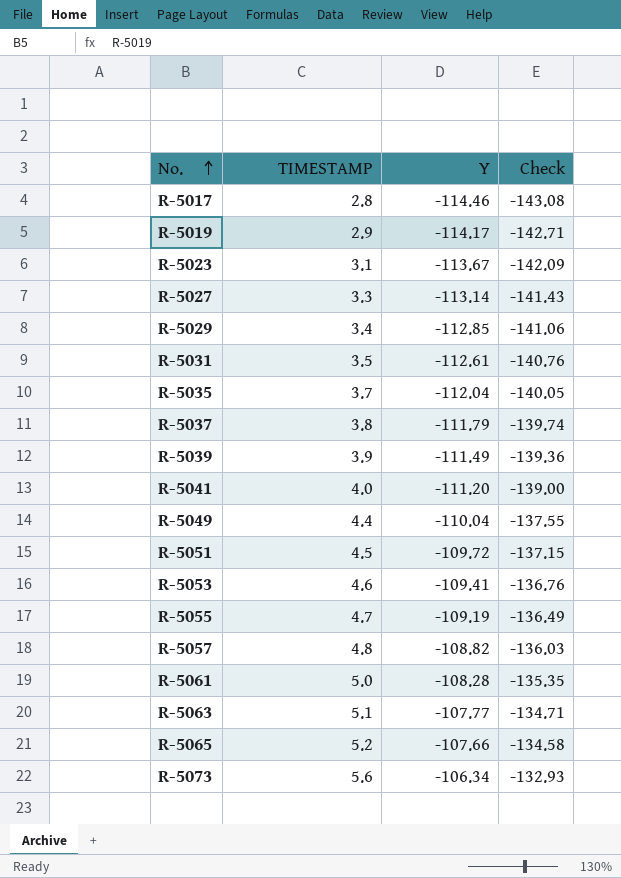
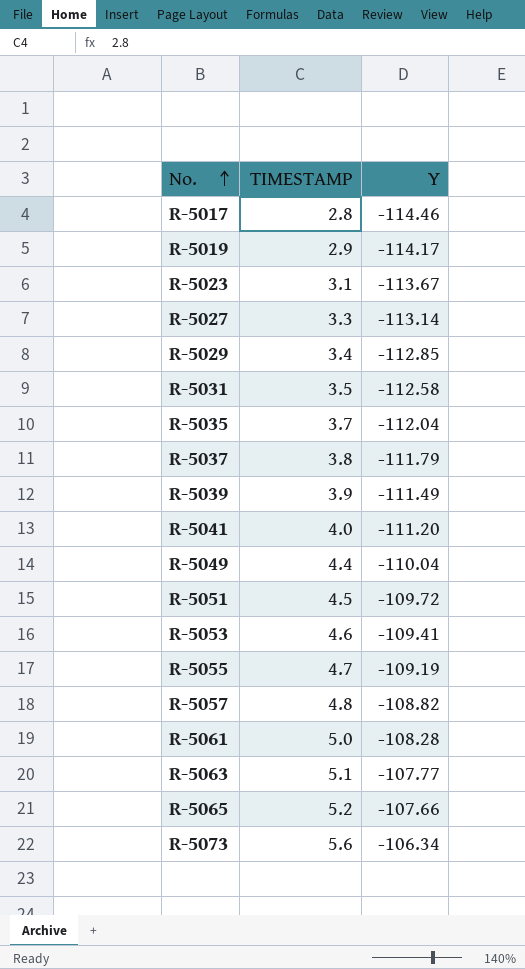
column Check | formula: [Y] * 1.25 -> none
R-5031 | Y: -112.61 -> -112.58

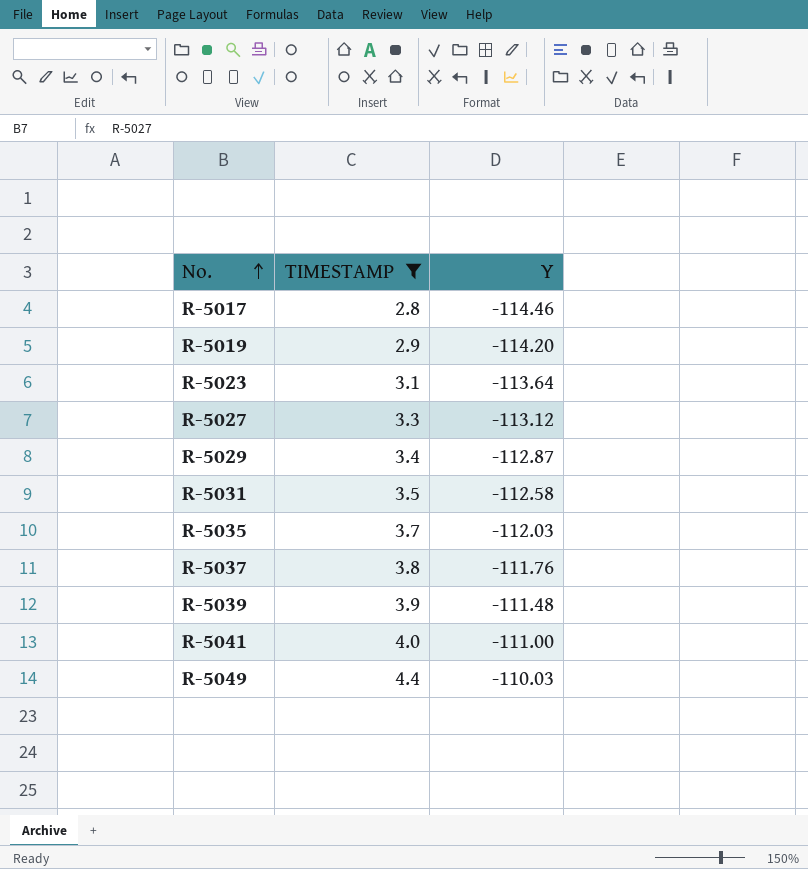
filter: none -> TIMESTAMP <= 4.4
R-5019 | Y: -114.17 -> -114.20
R-5023 | Y: -113.67 -> -113.64
R-5027 | Y: -113.14 -> -113.12
R-5029 | Y: -112.85 -> -112.87
R-5035 | Y: -112.04 -> -112.03
R-5037 | Y: -111.79 -> -111.76
R-5039 | Y: -111.49 -> -111.48
R-5041 | Y: -111.20 -> -111.00
R-5049 | Y: -110.04 -> -110.03

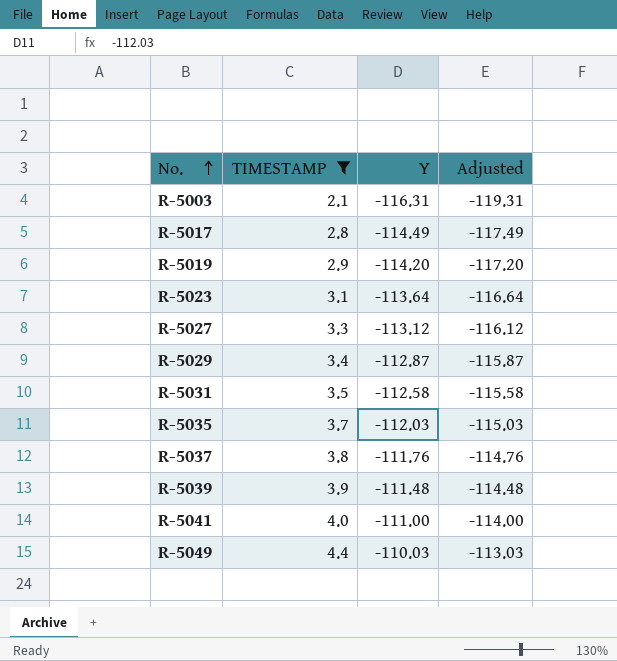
column Adjusted | formula: none -> [Y] - 3
row R-5003: none -> 2.1 | -116.31 | -119.31
R-5017 | Y: -114.46 -> -114.49

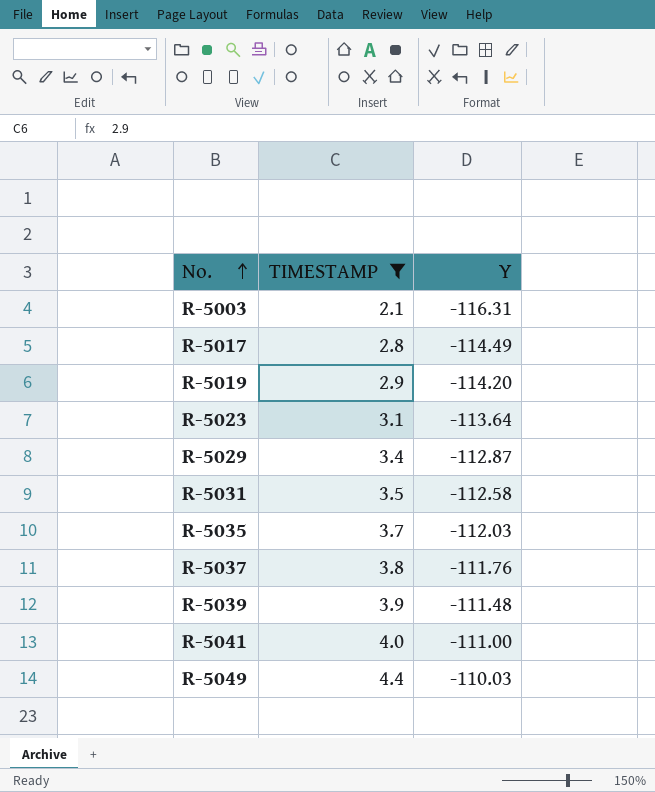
column Adjusted | formula: [Y] - 3 -> none
row R-5027: 3.3 | -113.12 | -116.12 -> none

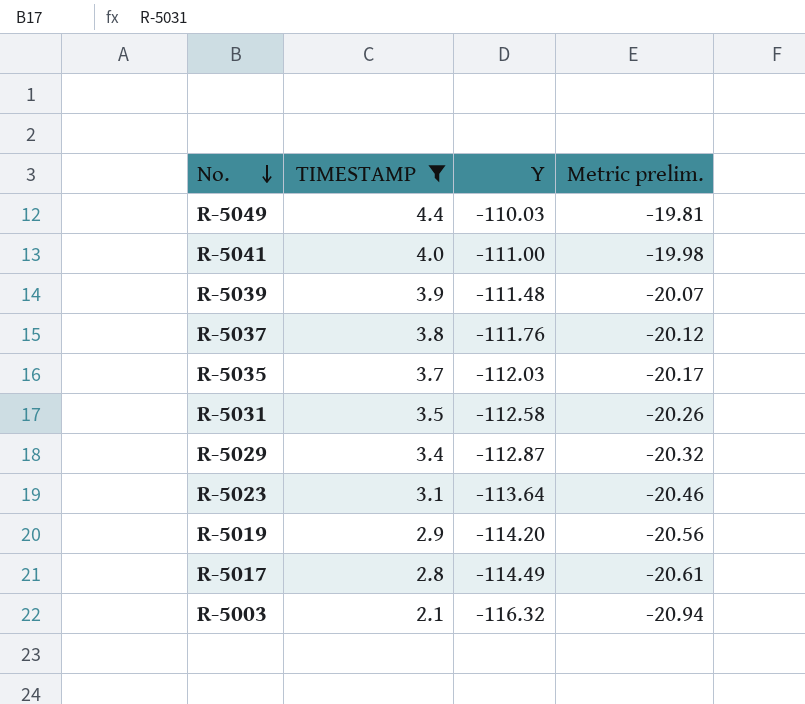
row order: No. ascending -> No. descending
column Metric prelim. | formula: none -> [Y] * 0.18
R-5003 | Y: -116.31 -> -116.32

